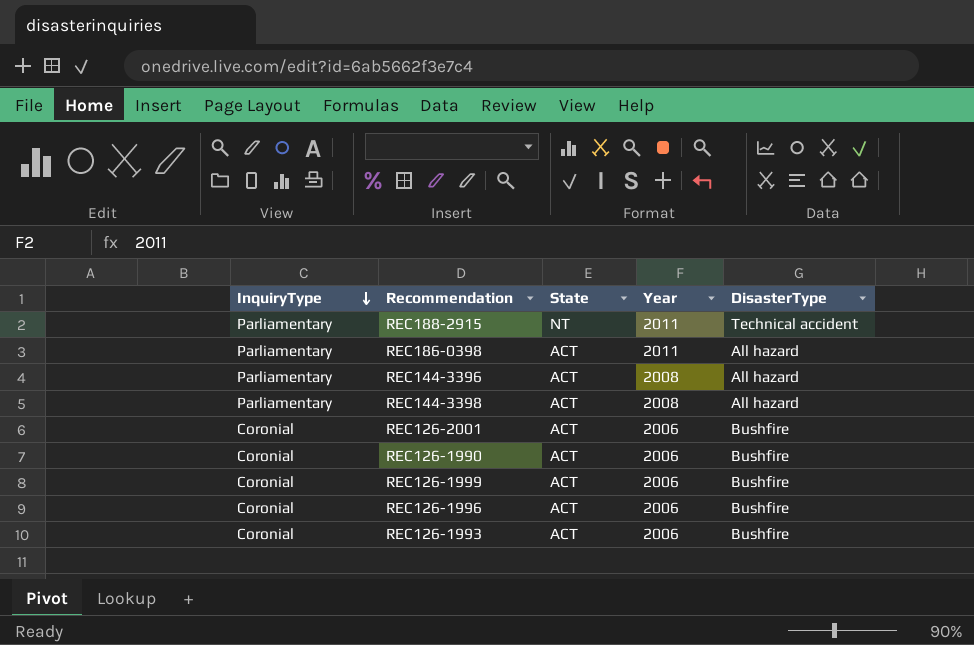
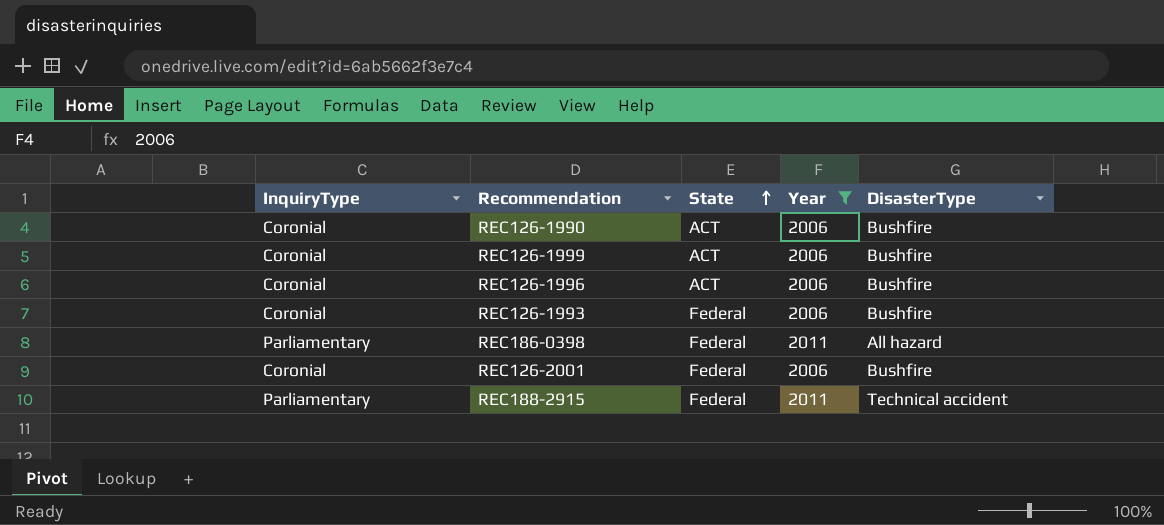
filter: none -> Year != 2008
row order: InquiryType descending -> State ascending
REC126-1993 | State: ACT -> Federal
REC186-0398 | State: ACT -> Federal
REC126-2001 | State: ACT -> Federal
REC188-2915 | State: NT -> Federal

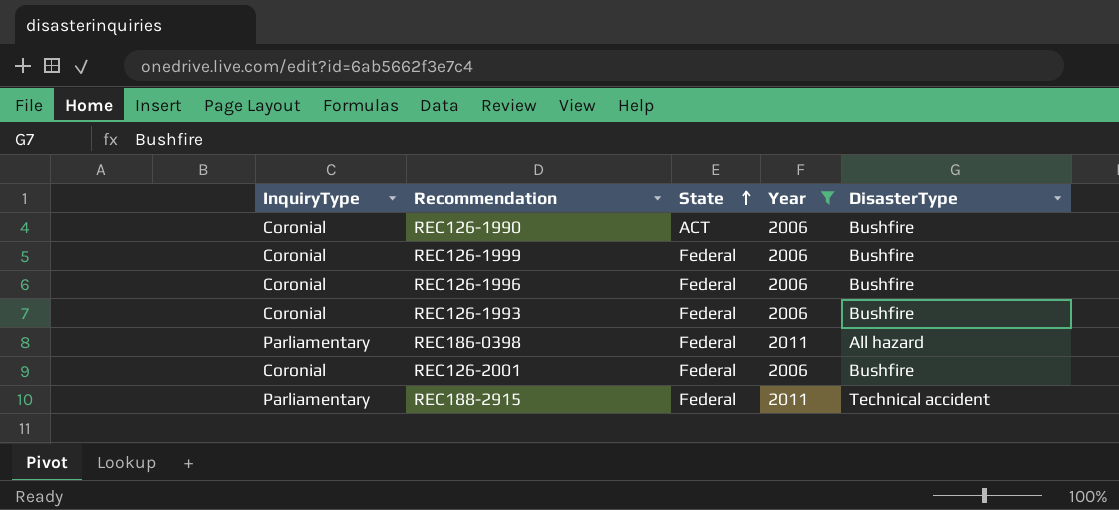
REC126-1999 | State: ACT -> Federal
REC126-1996 | State: ACT -> Federal

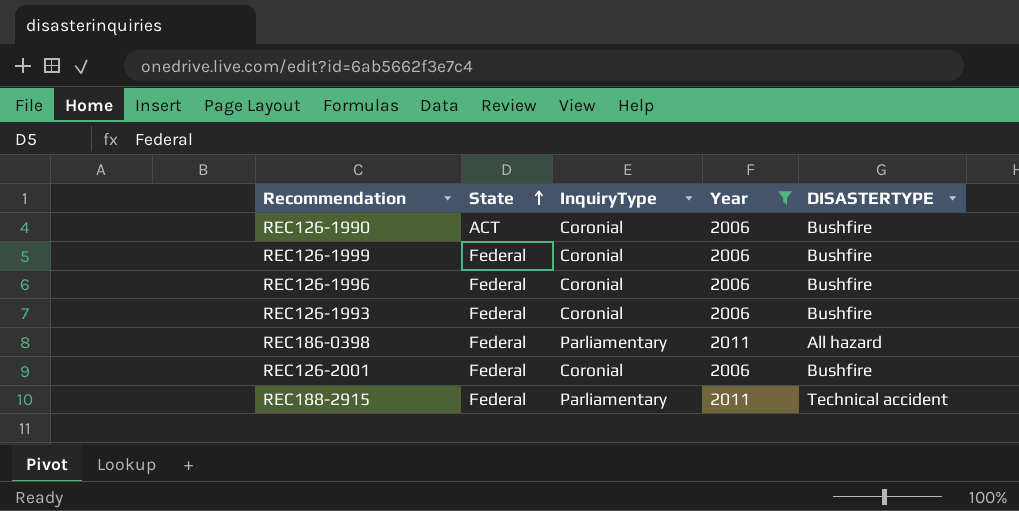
column InquiryType | position: 1 -> 3
column name: DisasterType -> DISASTERTYPE

